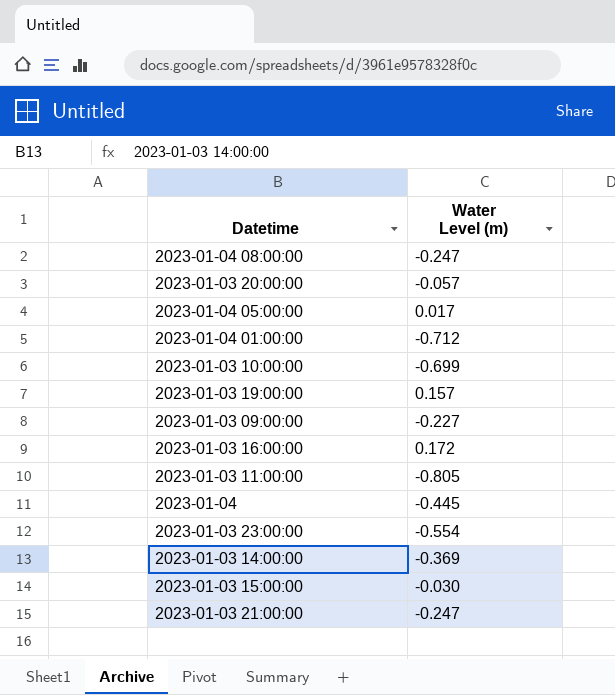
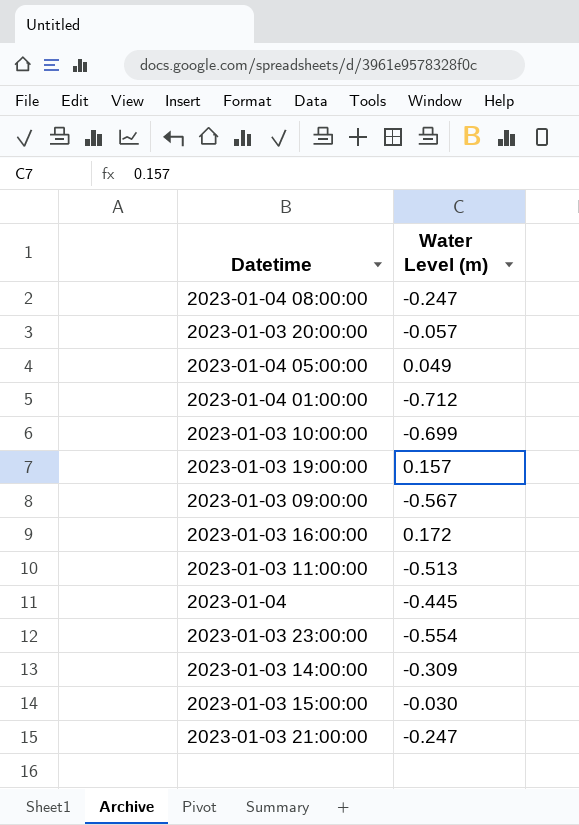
2023-01-04 05:00:00 | Water Level (m): 0.017 -> 0.049
2023-01-03 09:00:00 | Water Level (m): -0.227 -> -0.567
2023-01-03 11:00:00 | Water Level (m): -0.805 -> -0.513
2023-01-03 14:00:00 | Water Level (m): -0.369 -> -0.309

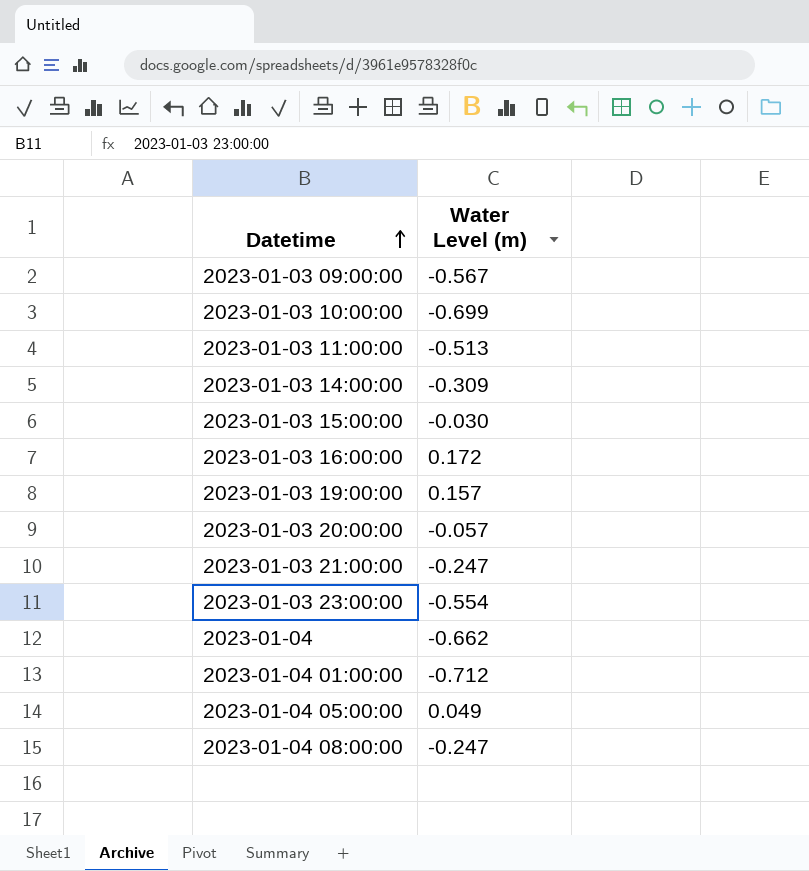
row order: none -> Datetime ascending
2023-01-04 | Water Level (m): -0.445 -> -0.662

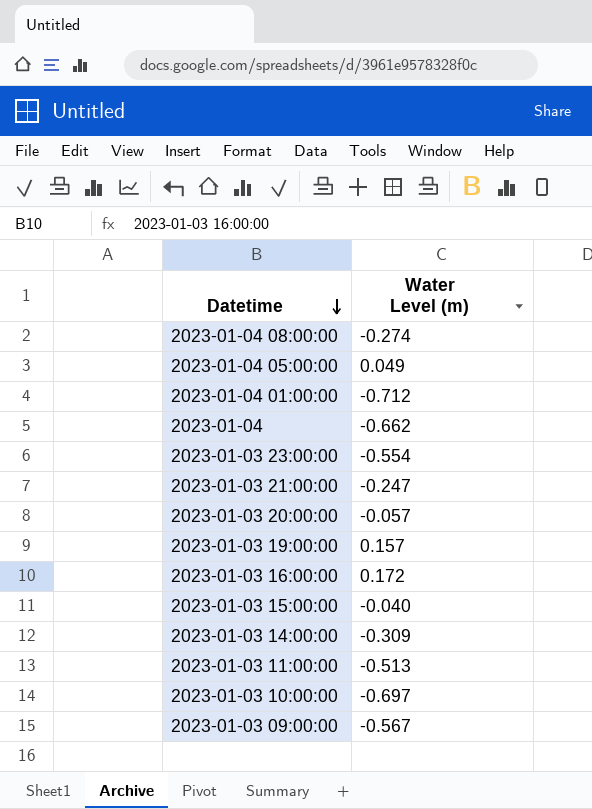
row order: Datetime ascending -> Datetime descending
2023-01-04 08:00:00 | Water Level (m): -0.247 -> -0.274
2023-01-03 15:00:00 | Water Level (m): -0.030 -> -0.040
2023-01-03 10:00:00 | Water Level (m): -0.699 -> -0.697

